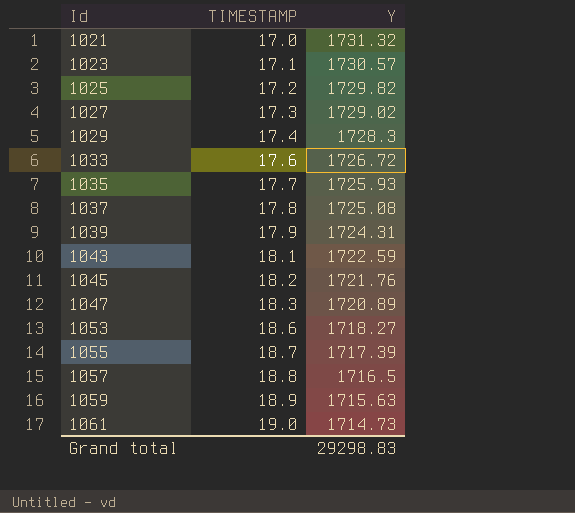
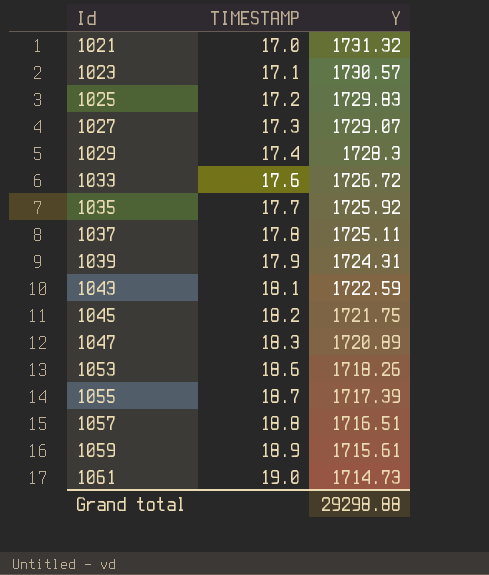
1025 | Y: 1729.82 -> 1729.83
1027 | Y: 1729.02 -> 1729.07
1035 | Y: 1725.93 -> 1725.92
1037 | Y: 1725.08 -> 1725.11
1045 | Y: 1721.76 -> 1721.75
1053 | Y: 1718.27 -> 1718.26
1057 | Y: 1716.5 -> 1716.51
1059 | Y: 1715.63 -> 1715.61
Grand total | Y: 29298.83 -> 29298.88

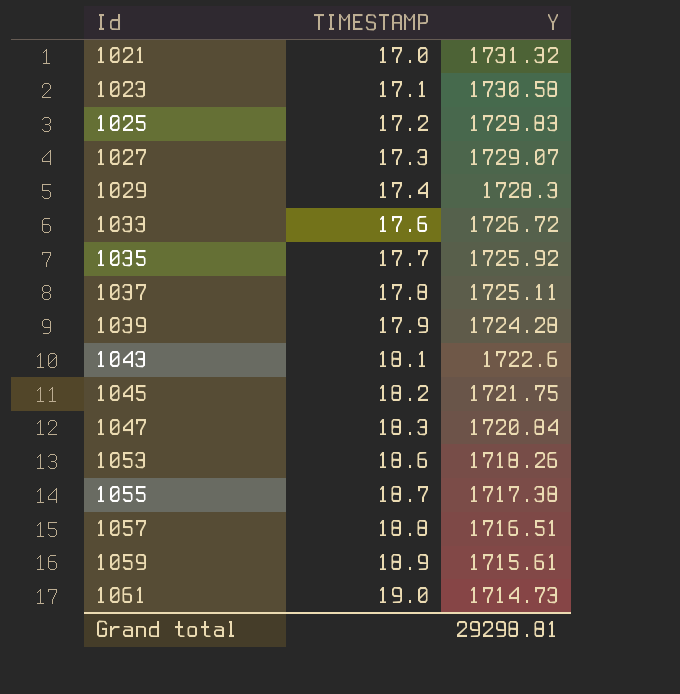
1023 | Y: 1730.57 -> 1730.58
1039 | Y: 1724.31 -> 1724.28
1043 | Y: 1722.59 -> 1722.6
1047 | Y: 1720.89 -> 1720.84
1055 | Y: 1717.39 -> 1717.38
Grand total | Y: 29298.88 -> 29298.81

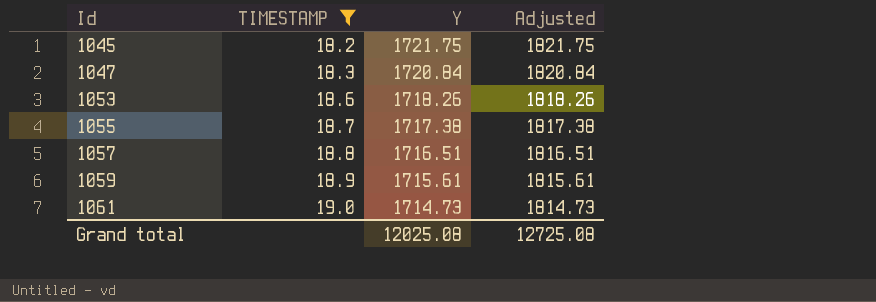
filter: none -> TIMESTAMP >= 18.2
column Adjusted | formula: none -> [Y] + 100
Grand total | Y: 29298.81 -> 12025.08

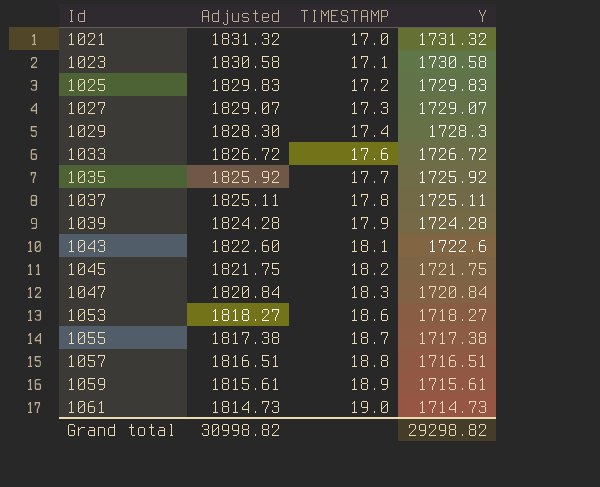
filter: TIMESTAMP >= 18.2 -> none
column Adjusted | position: 4 -> 2
1053 | Adjusted: 1818.26 -> 1818.27
1053 | Y: 1718.26 -> 1718.27
Grand total | Adjusted: 12725.08 -> 30998.82
Grand total | Y: 12025.08 -> 29298.82

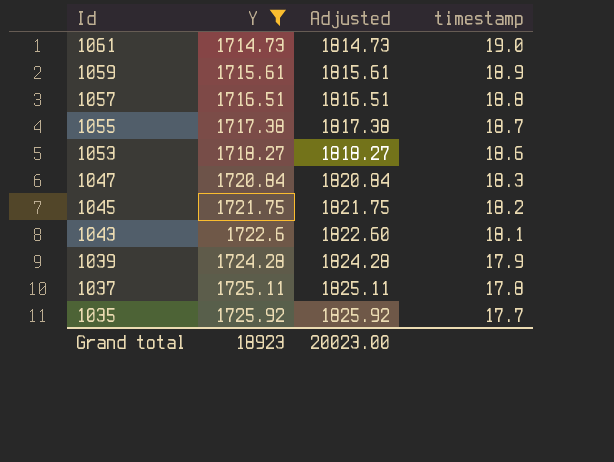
filter: none -> Y <= 1725.92
row order: Id ascending -> Id descending
column Y | position: 4 -> 2
column name: TIMESTAMP -> timestamp
Grand total | Y: 29298.82 -> 18923
Grand total | Adjusted: 30998.82 -> 20023.00

